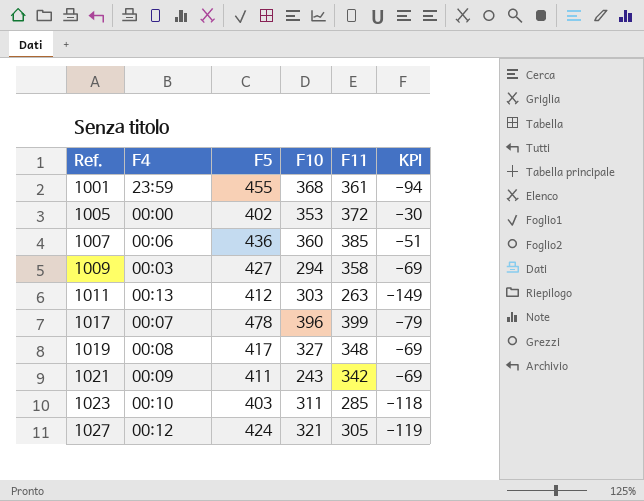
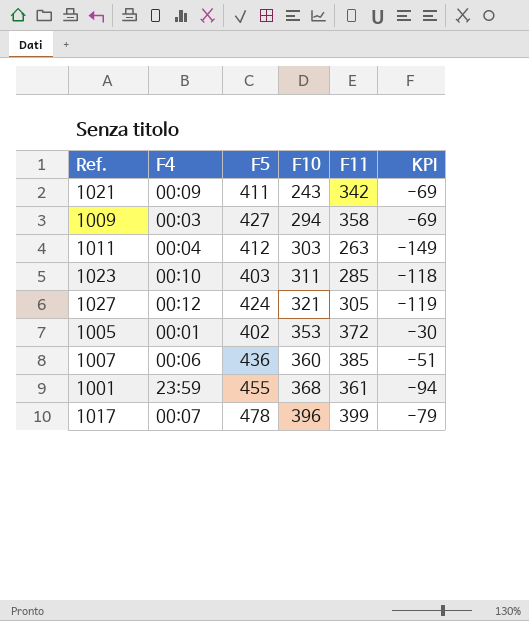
row order: Ref. ascending -> F10 ascending
row 1019: 00:08 | 417 | 327 | 348 | -69 -> none
1011 | F4: 00:13 -> 00:04
1005 | F4: 00:00 -> 00:01

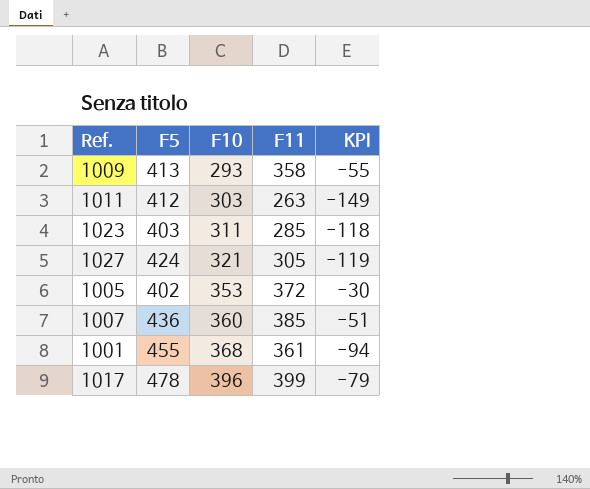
column F4 | position: 2 -> none
row 1021: 00:09 | 411 | 243 | 342 | -69 -> none
1009 | F5: 427 -> 413
1009 | F10: 294 -> 293
1009 | KPI: -69 -> -55

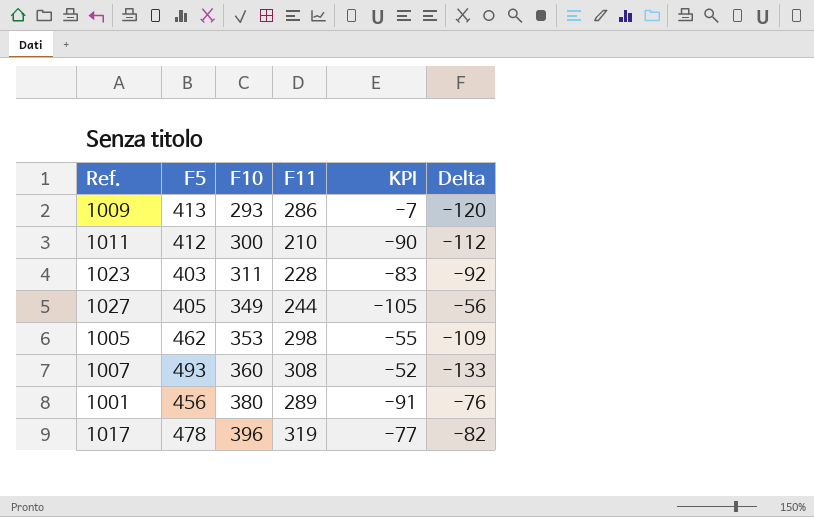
column KPI | formula: [F11] - [F5] -> [F11] - [F10]
column Delta | formula: none -> [F10] - [F5]
1009 | F11: 358 -> 286
1011 | F10: 303 -> 300
1011 | F11: 263 -> 210
1023 | F11: 285 -> 228
1027 | F5: 424 -> 405
1027 | F10: 321 -> 349
1027 | F11: 305 -> 244
1005 | F5: 402 -> 462
1005 | F11: 372 -> 298
1007 | F5: 436 -> 493
1007 | F11: 385 -> 308
1001 | F5: 455 -> 456
1001 | F10: 368 -> 380
1001 | F11: 361 -> 289
1017 | F11: 399 -> 319

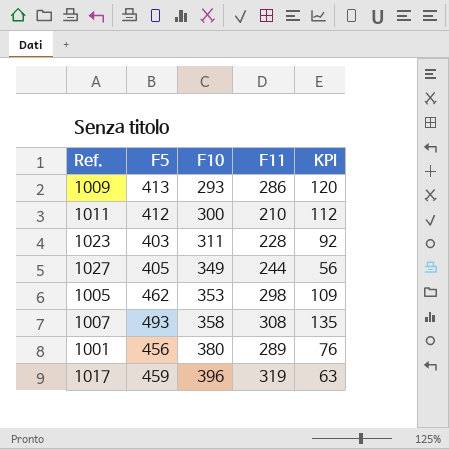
column Delta | formula: [F10] - [F5] -> none
column KPI | formula: [F11] - [F10] -> [F5] - [F10]
1007 | F10: 360 -> 358
1017 | F5: 478 -> 459

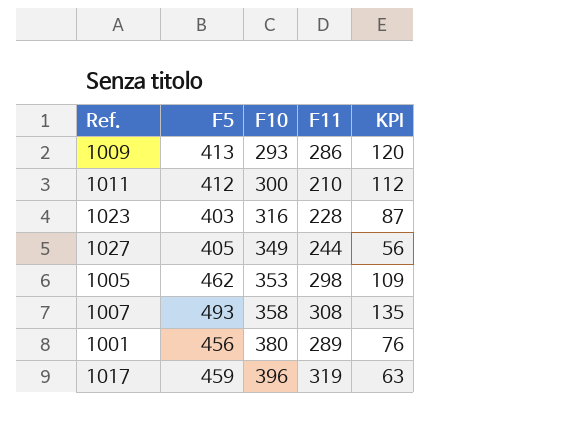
1023 | F10: 311 -> 316
1023 | KPI: 92 -> 87

